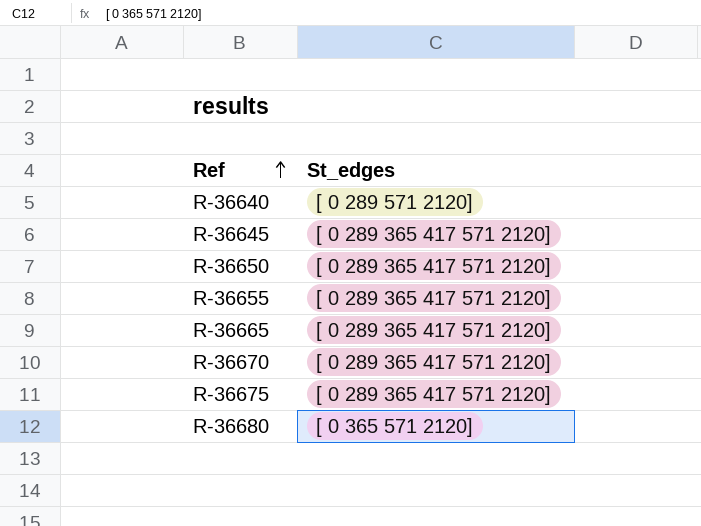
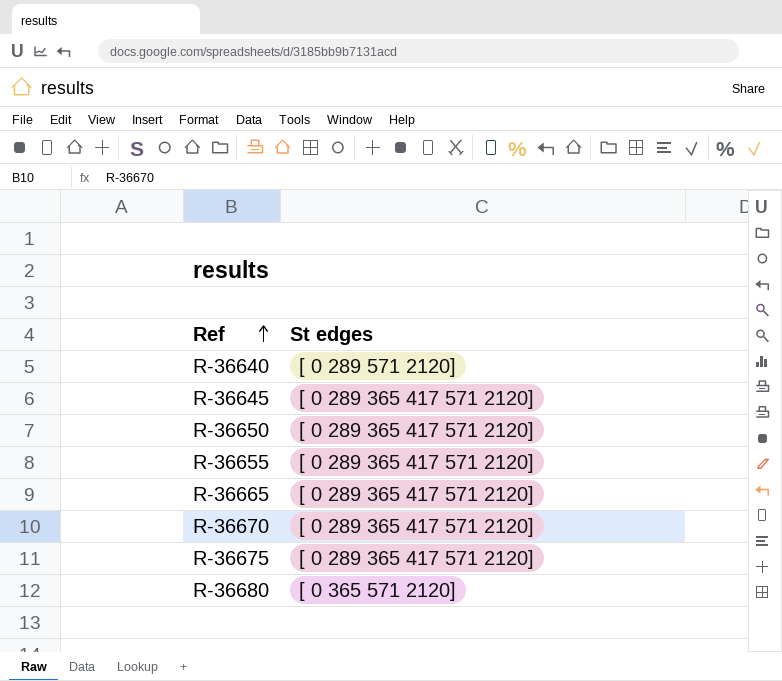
column name: St_edges -> St edges

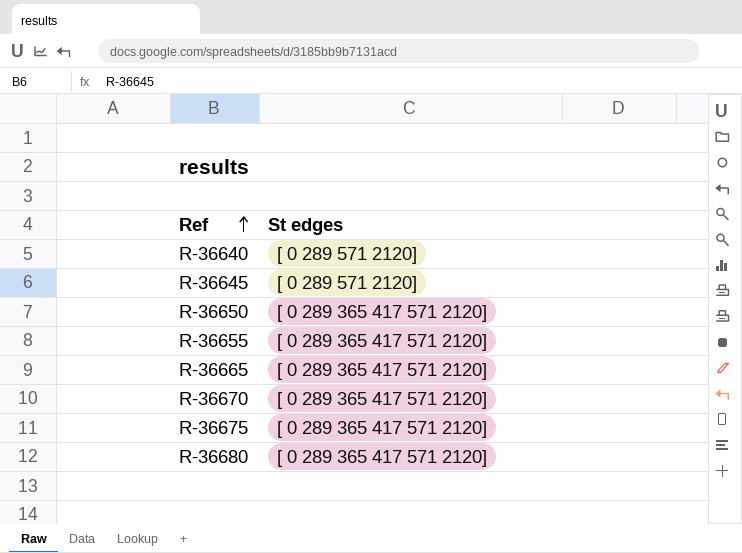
R-36645 | St edges: [ 0 289 365 417 571 2120] -> [ 0 289 571 2120]
R-36680 | St edges: [ 0 365 571 2120] -> [ 0 289 365 417 571 2120]

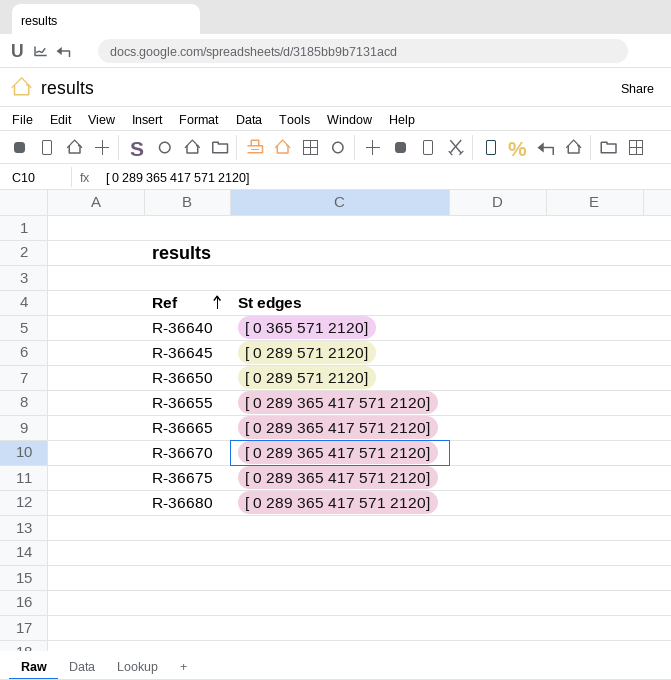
R-36640 | St edges: [ 0 289 571 2120] -> [ 0 365 571 2120]
R-36650 | St edges: [ 0 289 365 417 571 2120] -> [ 0 289 571 2120]

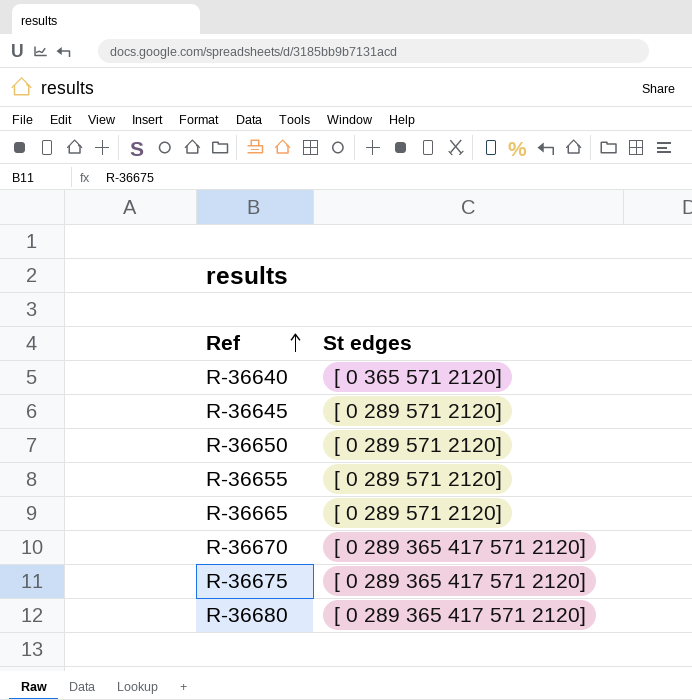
R-36655 | St edges: [ 0 289 365 417 571 2120] -> [ 0 289 571 2120]
R-36665 | St edges: [ 0 289 365 417 571 2120] -> [ 0 289 571 2120]

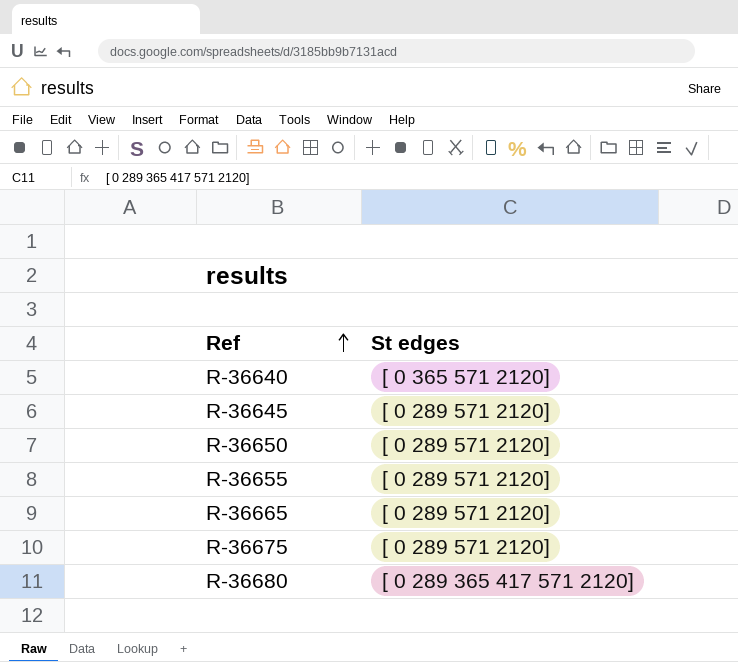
row R-36670: [ 0 289 365 417 571 2120] -> none
R-36675 | St edges: [ 0 289 365 417 571 2120] -> [ 0 289 571 2120]

